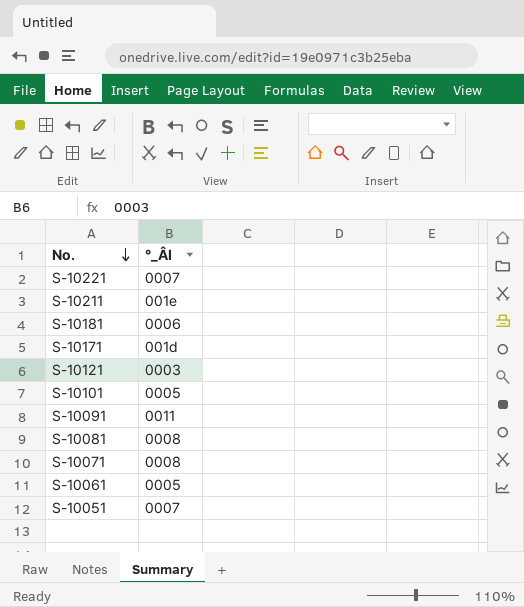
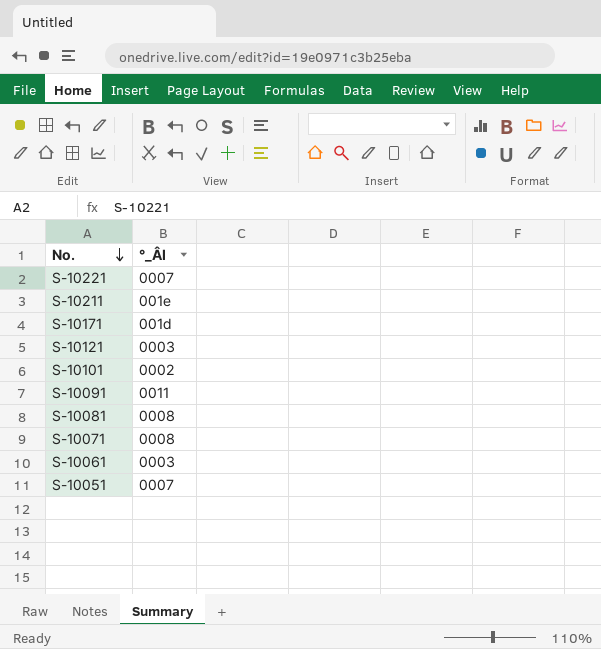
row S-10181: 0006 -> none
S-10101 | °_ÂI: 0005 -> 0002
S-10061 | °_ÂI: 0005 -> 0003

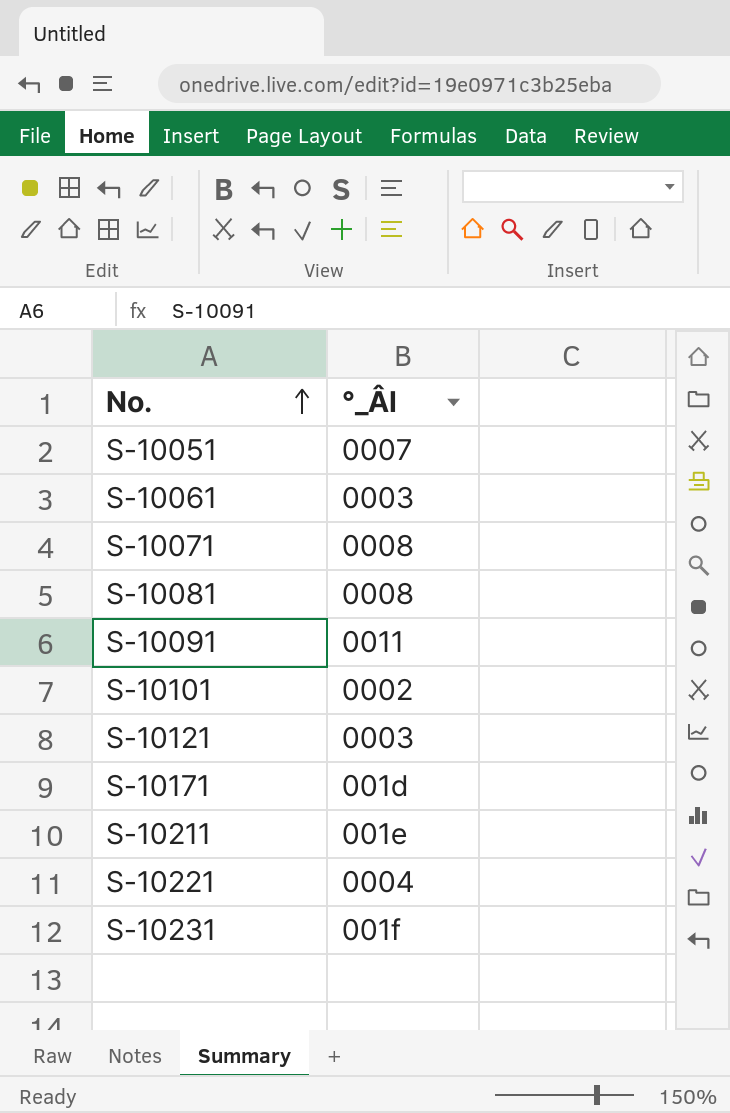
row order: No. descending -> No. ascending
S-10221 | °_ÂI: 0007 -> 0004
row S-10231: none -> 001f

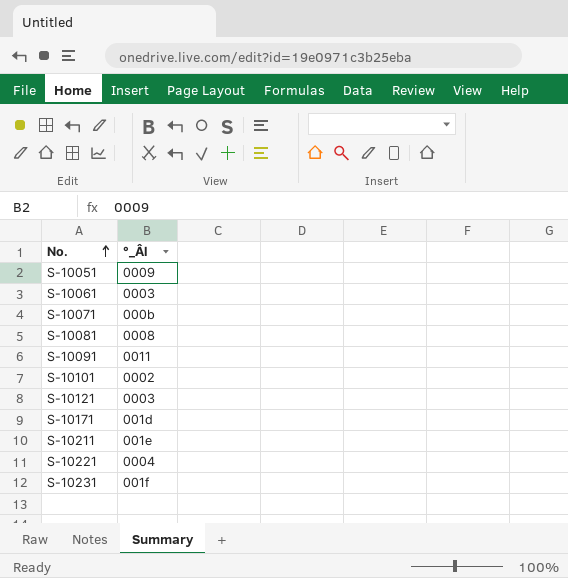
S-10051 | °_ÂI: 0007 -> 0009
S-10071 | °_ÂI: 0008 -> 000b

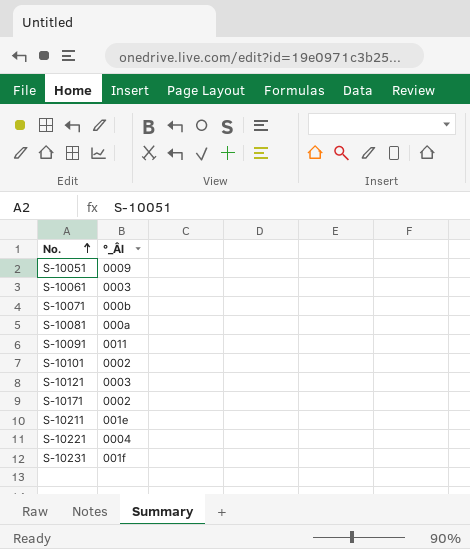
S-10081 | °_ÂI: 0008 -> 000a
S-10171 | °_ÂI: 001d -> 0002

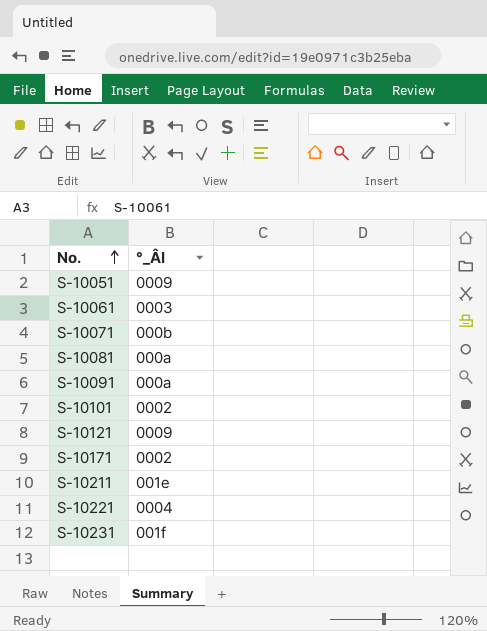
S-10091 | °_ÂI: 0011 -> 000a
S-10121 | °_ÂI: 0003 -> 0009

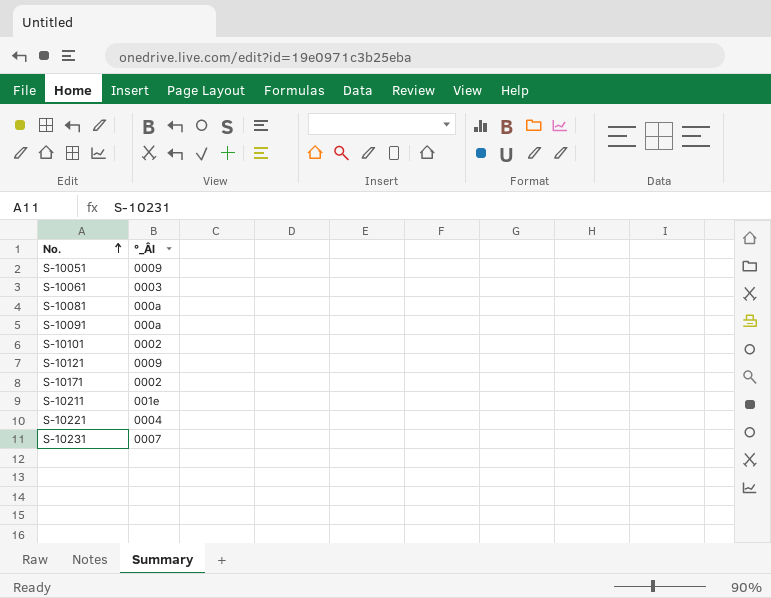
row S-10071: 000b -> none
S-10231 | °_ÂI: 001f -> 0007

